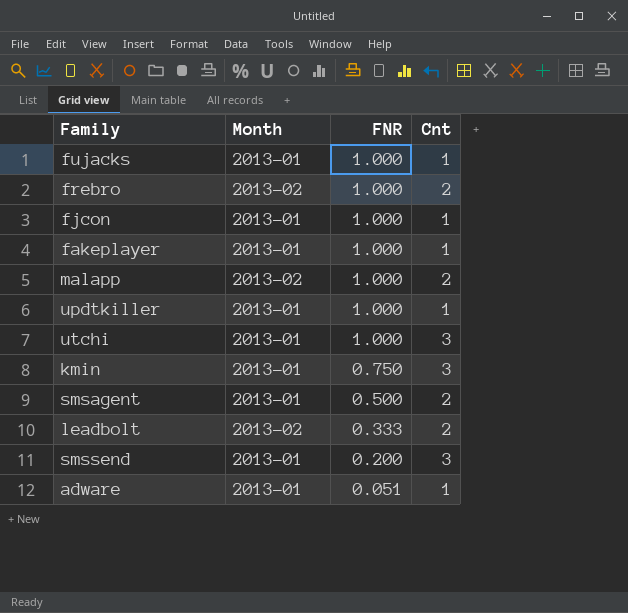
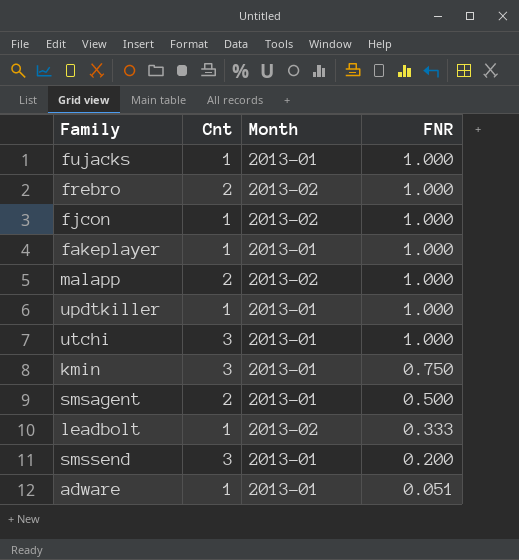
column Cnt | position: 4 -> 2
fjcon | Month: 2013-01 -> 2013-02
leadbolt | Cnt: 2 -> 1

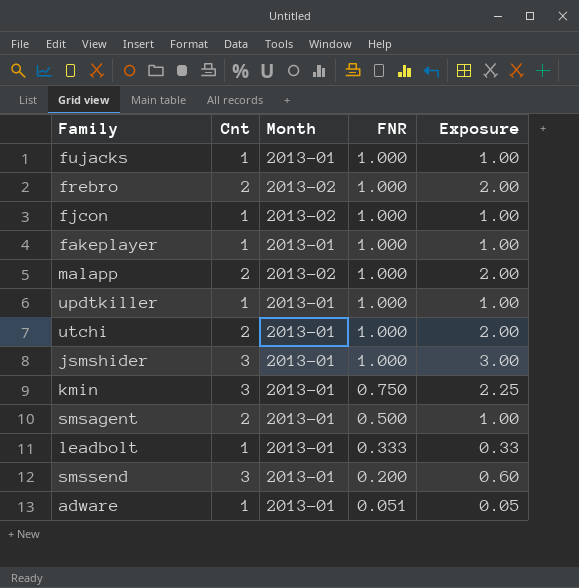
column Exposure | formula: none -> [Cnt] * [FNR]
utchi | Cnt: 3 -> 2
row jsmshider: none -> 3 | 2013-01 | 1.000 | 3.00
leadbolt | Month: 2013-02 -> 2013-01

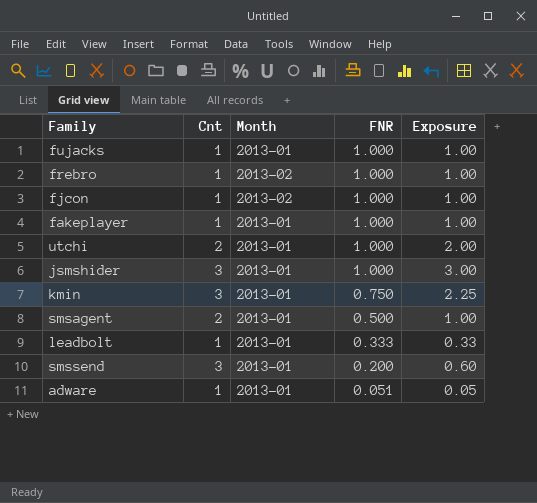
row malapp: 2 | 2013-02 | 1.000 | 2.00 -> none
row updtkiller: 1 | 2013-01 | 1.000 | 1.00 -> none
frebro | Cnt: 2 -> 1
frebro | Exposure: 2.00 -> 1.00

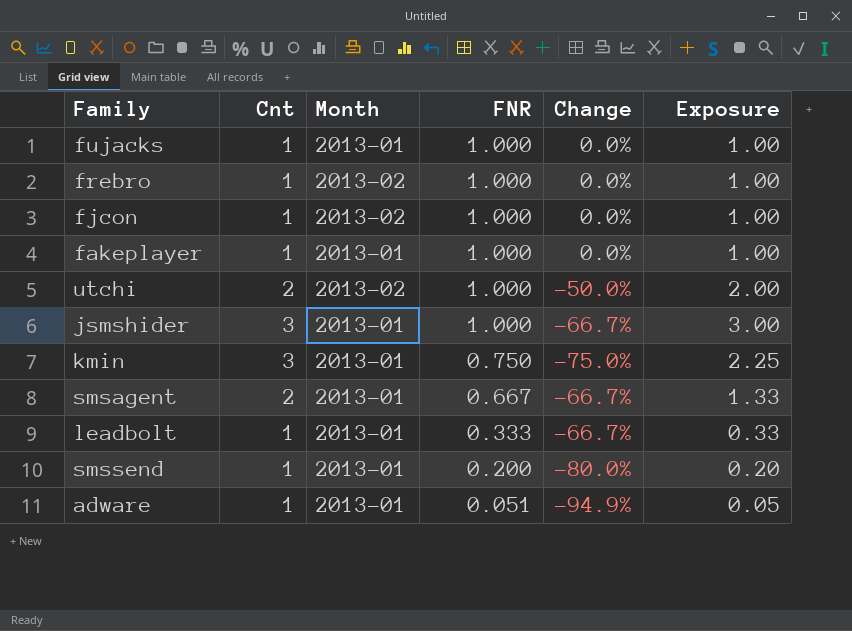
column Change | formula: none -> ([FNR] - [Cnt]) / [Cnt]
utchi | Month: 2013-01 -> 2013-02
smsagent | FNR: 0.500 -> 0.667
smsagent | Exposure: 1.00 -> 1.33
smssend | Cnt: 3 -> 1
smssend | Exposure: 0.60 -> 0.20

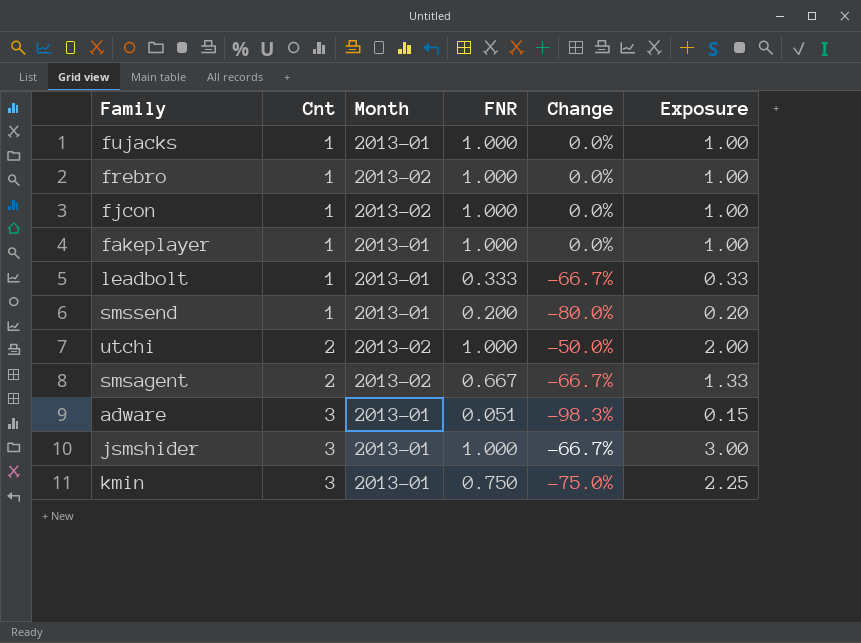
row order: FNR descending -> Cnt ascending
smsagent | Month: 2013-01 -> 2013-02
adware | Cnt: 1 -> 3
adware | Change: -94.9% -> -98.3%
adware | Exposure: 0.05 -> 0.15

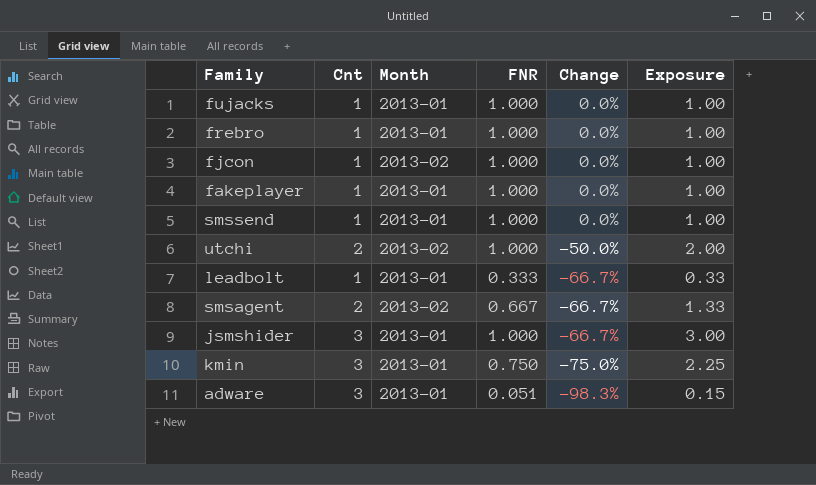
row order: Cnt ascending -> Change descending
frebro | Month: 2013-02 -> 2013-01
smssend | FNR: 0.200 -> 1.000
smssend | Change: -80.0% -> 0.0%
smssend | Exposure: 0.20 -> 1.00

